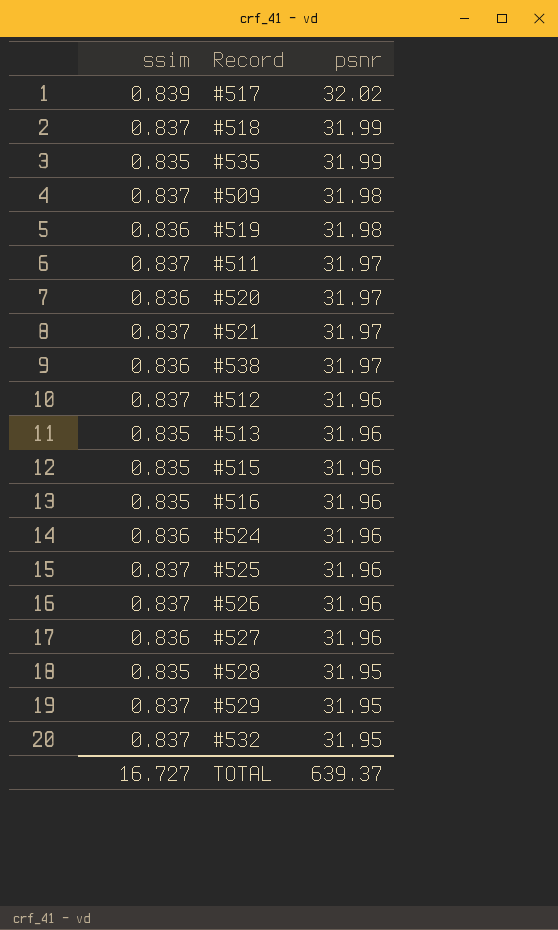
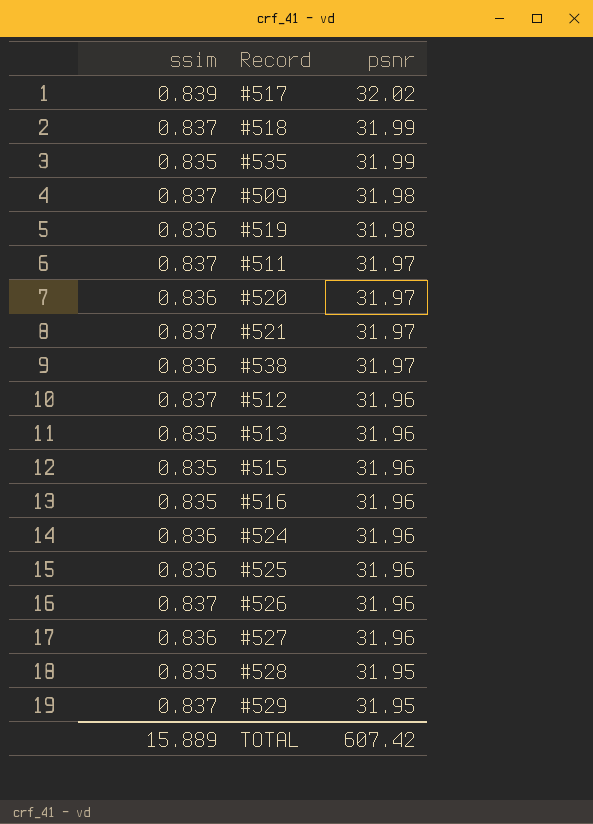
row #532: 0.837 | 31.95 -> none
#525 | ssim: 0.837 -> 0.836
TOTAL | ssim: 16.727 -> 15.889
TOTAL | psnr: 639.37 -> 607.42

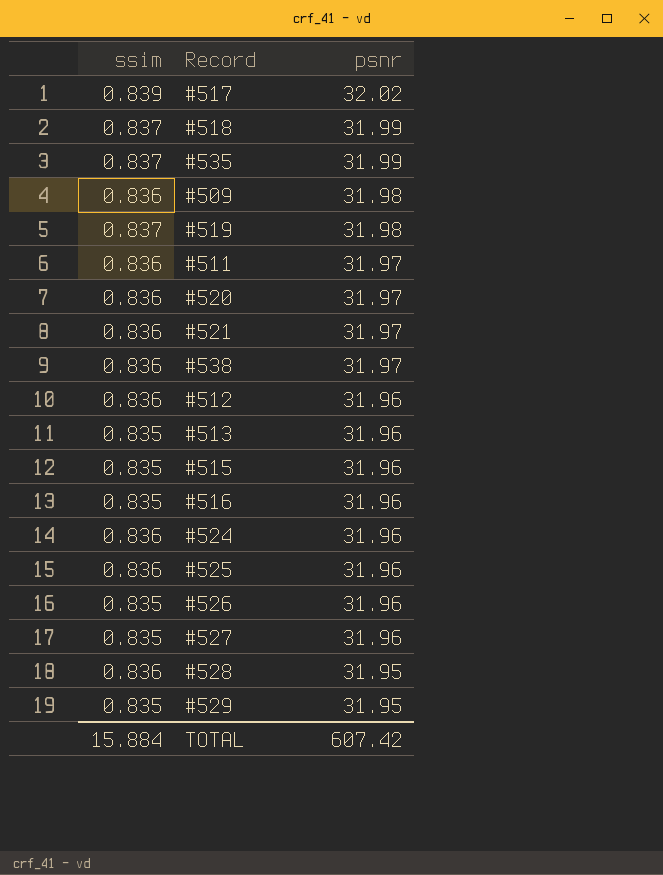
#535 | ssim: 0.835 -> 0.837
#509 | ssim: 0.837 -> 0.836
#519 | ssim: 0.836 -> 0.837
#511 | ssim: 0.837 -> 0.836
#521 | ssim: 0.837 -> 0.836
#512 | ssim: 0.837 -> 0.836
#526 | ssim: 0.837 -> 0.835
#527 | ssim: 0.836 -> 0.835
#528 | ssim: 0.835 -> 0.836
#529 | ssim: 0.837 -> 0.835
TOTAL | ssim: 15.889 -> 15.884

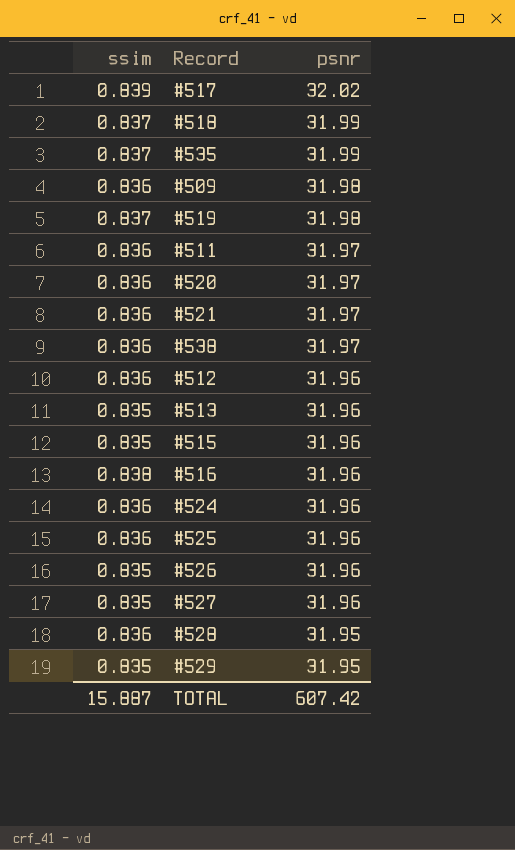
#516 | ssim: 0.835 -> 0.838
TOTAL | ssim: 15.884 -> 15.887

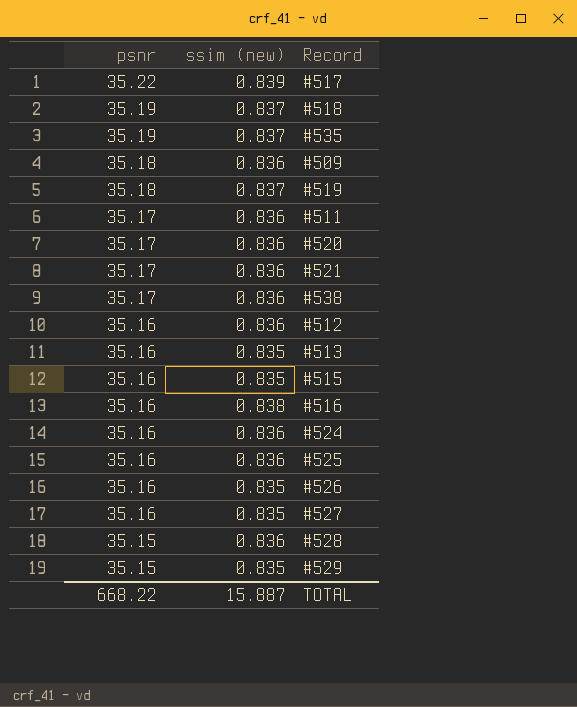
column psnr | position: 3 -> 1
column name: ssim -> ssim (new)
#517 | psnr: 32.02 -> 35.22
#518 | psnr: 31.99 -> 35.19
#535 | psnr: 31.99 -> 35.19
#509 | psnr: 31.98 -> 35.18
#519 | psnr: 31.98 -> 35.18
#511 | psnr: 31.97 -> 35.17
#520 | psnr: 31.97 -> 35.17
#521 | psnr: 31.97 -> 35.17
#538 | psnr: 31.97 -> 35.17
#512 | psnr: 31.96 -> 35.16
#513 | psnr: 31.96 -> 35.16
#515 | psnr: 31.96 -> 35.16
#516 | psnr: 31.96 -> 35.16
#524 | psnr: 31.96 -> 35.16
#525 | psnr: 31.96 -> 35.16
#526 | psnr: 31.96 -> 35.16
#527 | psnr: 31.96 -> 35.16
#528 | psnr: 31.95 -> 35.15
#529 | psnr: 31.95 -> 35.15
TOTAL | psnr: 607.42 -> 668.22

